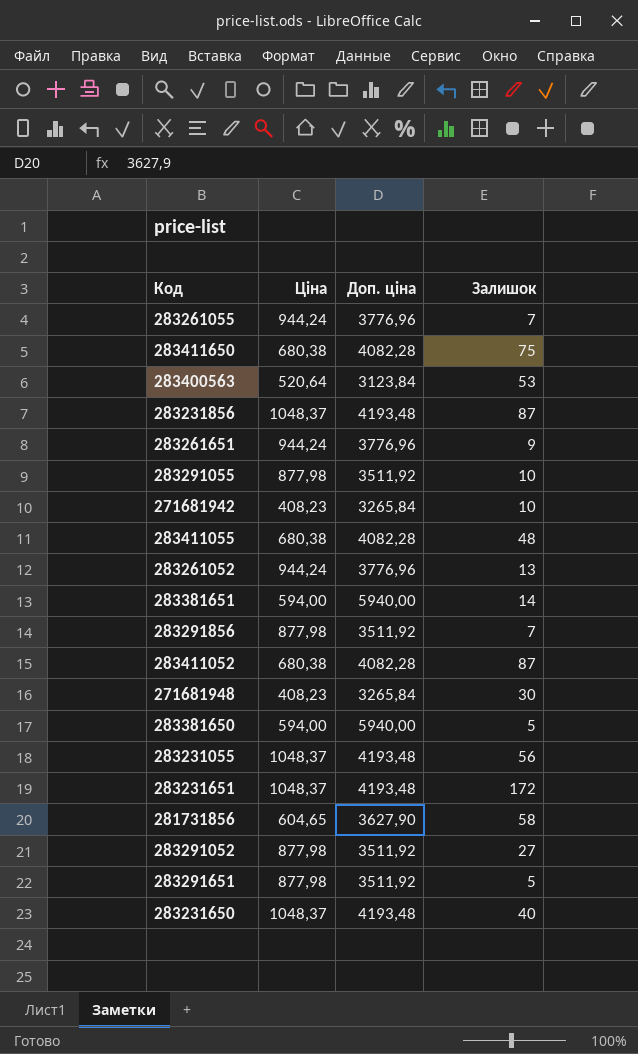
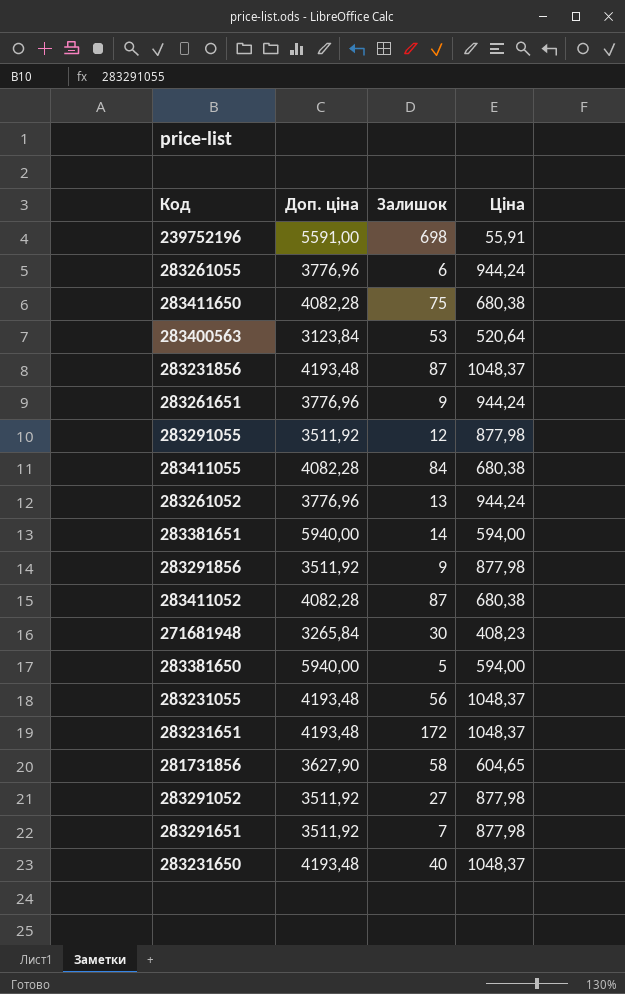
column Ціна | position: 2 -> 4
row 271681942: 408,23 | 3265,84 | 10 -> none
row 239752196: none -> 5591,00 | 698 | 55,91
283261055 | Залишок: 7 -> 6
283291055 | Залишок: 10 -> 12
283411055 | Залишок: 48 -> 84
283291856 | Залишок: 7 -> 9
283291651 | Залишок: 5 -> 7

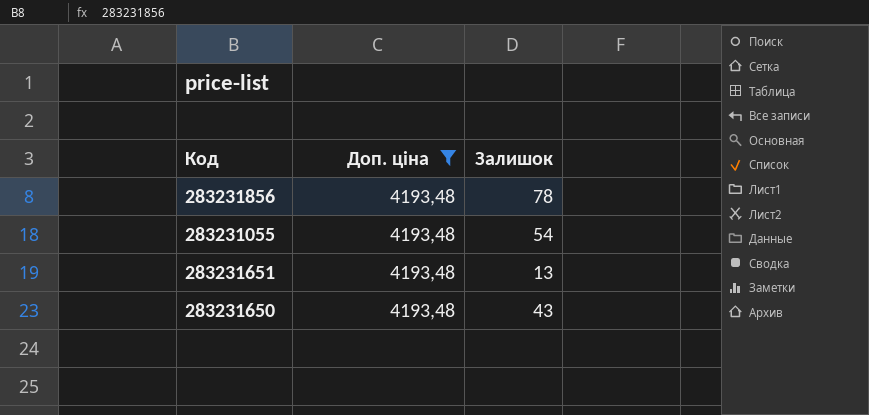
filter: none -> Доп. ціна = 4193,48
column Ціна | position: 4 -> none
283231856 | Залишок: 87 -> 78
283231055 | Залишок: 56 -> 54
283231651 | Залишок: 172 -> 13
283231650 | Залишок: 40 -> 43

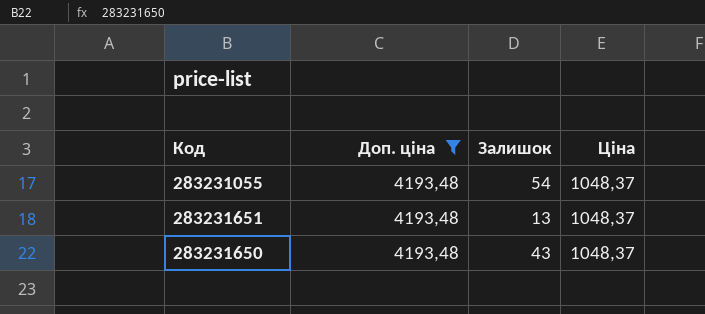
column Ціна | position: none -> 4
row 283231856: 4193,48 | 78 -> none

